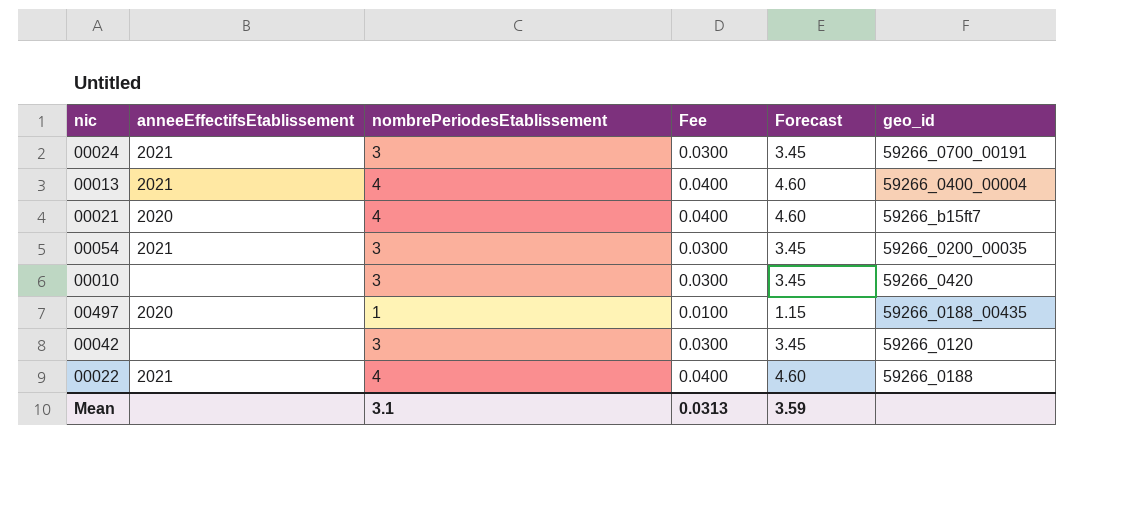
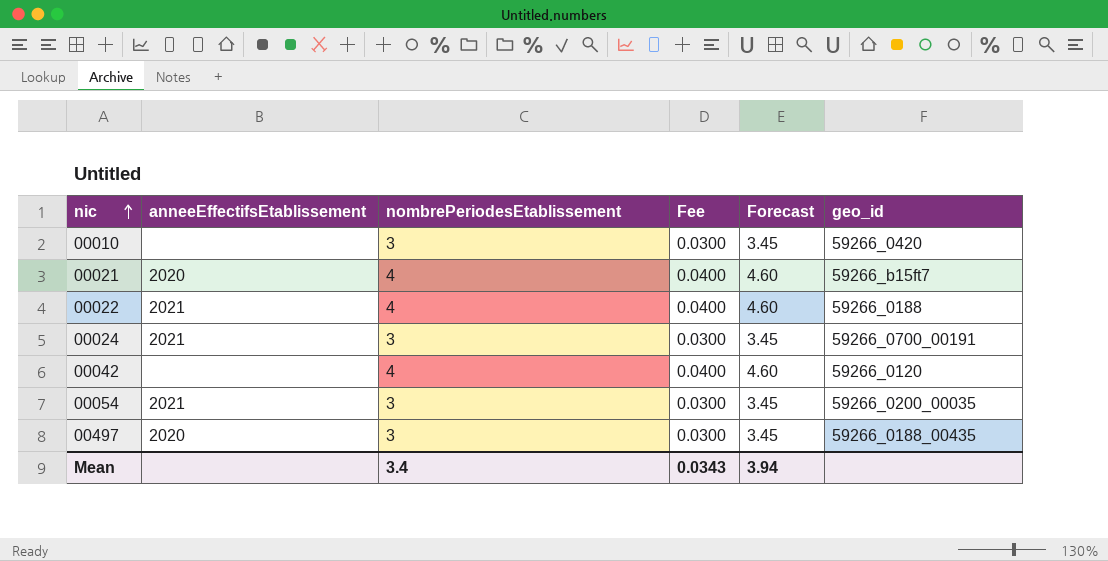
row order: none -> nic ascending
row 00013: 2021 | 4 | 0.0400 | 4.60 | 59266_0400_00004 -> none
00042 | nombrePeriodesEtablissement: 3 -> 4
00042 | Fee: 0.0300 -> 0.0400
00042 | Forecast: 3.45 -> 4.60
00497 | nombrePeriodesEtablissement: 1 -> 3
00497 | Fee: 0.0100 -> 0.0300
00497 | Forecast: 1.15 -> 3.45
Mean | nombrePeriodesEtablissement: 3.1 -> 3.4
Mean | Fee: 0.0313 -> 0.0343
Mean | Forecast: 3.59 -> 3.94

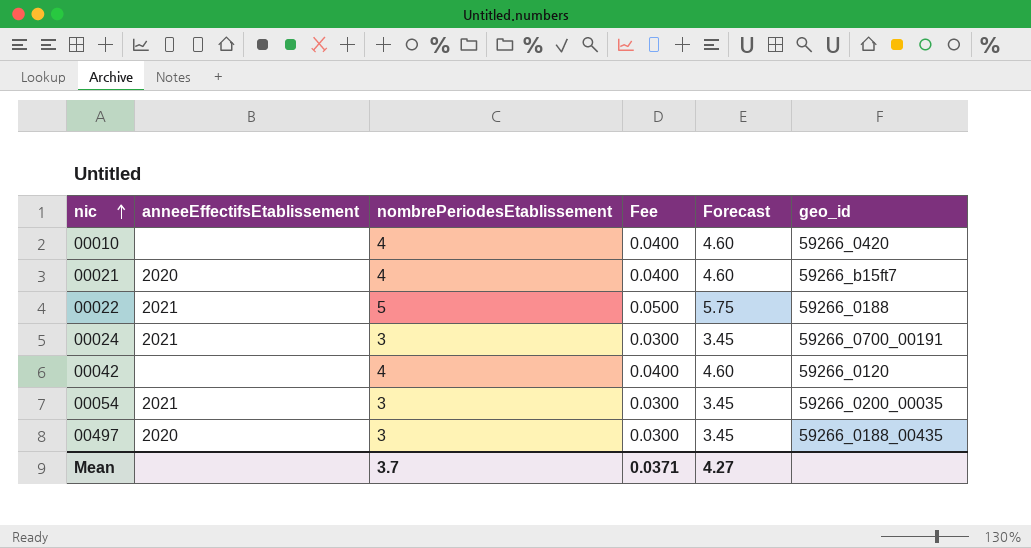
00010 | nombrePeriodesEtablissement: 3 -> 4
00010 | Fee: 0.0300 -> 0.0400
00010 | Forecast: 3.45 -> 4.60
00022 | nombrePeriodesEtablissement: 4 -> 5
00022 | Fee: 0.0400 -> 0.0500
00022 | Forecast: 4.60 -> 5.75
Mean | nombrePeriodesEtablissement: 3.4 -> 3.7
Mean | Fee: 0.0343 -> 0.0371
Mean | Forecast: 3.94 -> 4.27

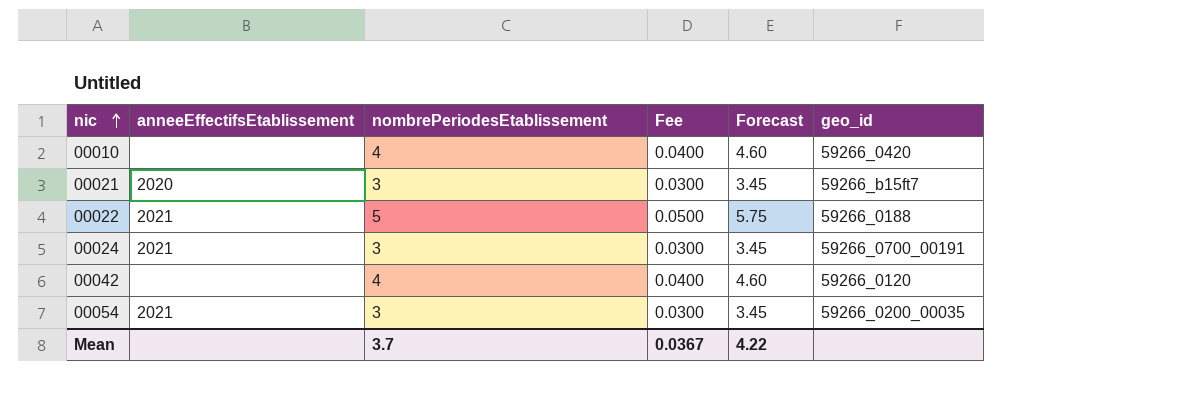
row 00497: 2020 | 3 | 0.0300 | 3.45 | 59266_0188_00435 -> none
00021 | nombrePeriodesEtablissement: 4 -> 3
00021 | Fee: 0.0400 -> 0.0300
00021 | Forecast: 4.60 -> 3.45
Mean | Fee: 0.0371 -> 0.0367
Mean | Forecast: 4.27 -> 4.22

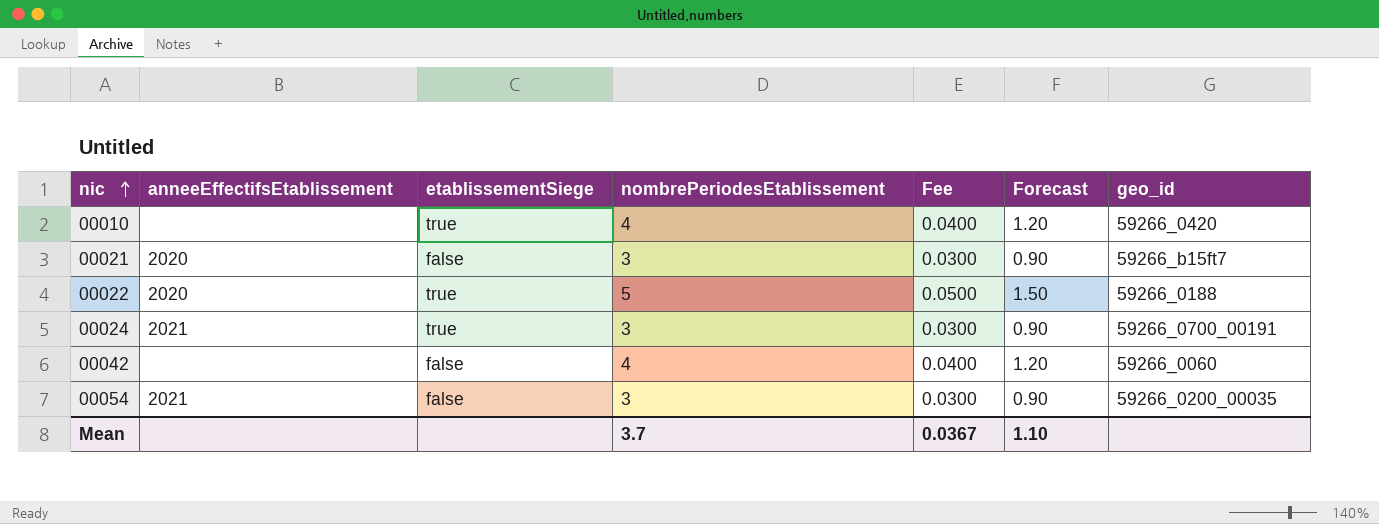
column etablissementSiege | position: none -> 3
column Forecast | formula: [nombrePeriodesEtablissement] * 1.15 -> [nombrePeriodesEtablissement] * 0.3
00022 | anneeEffectifsEtablissement: 2021 -> 2020
00042 | geo_id: 59266_0120 -> 59266_0060
Mean | Forecast: 4.22 -> 1.10

